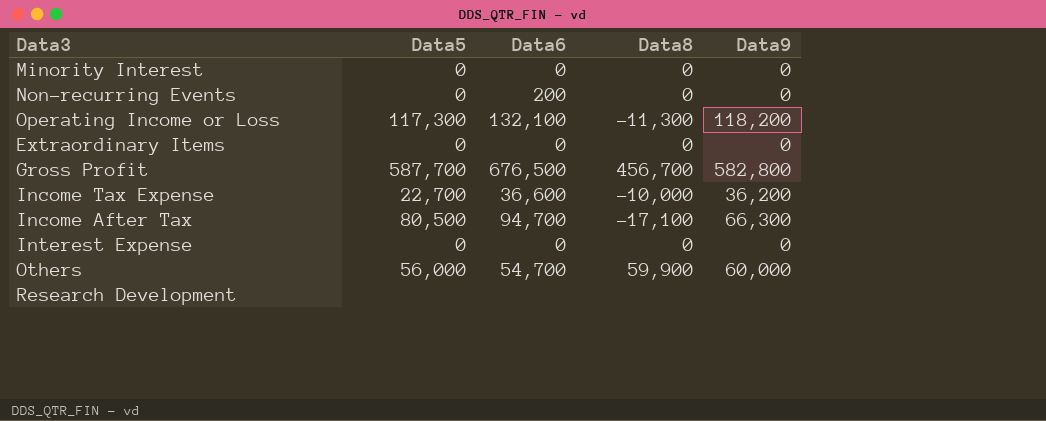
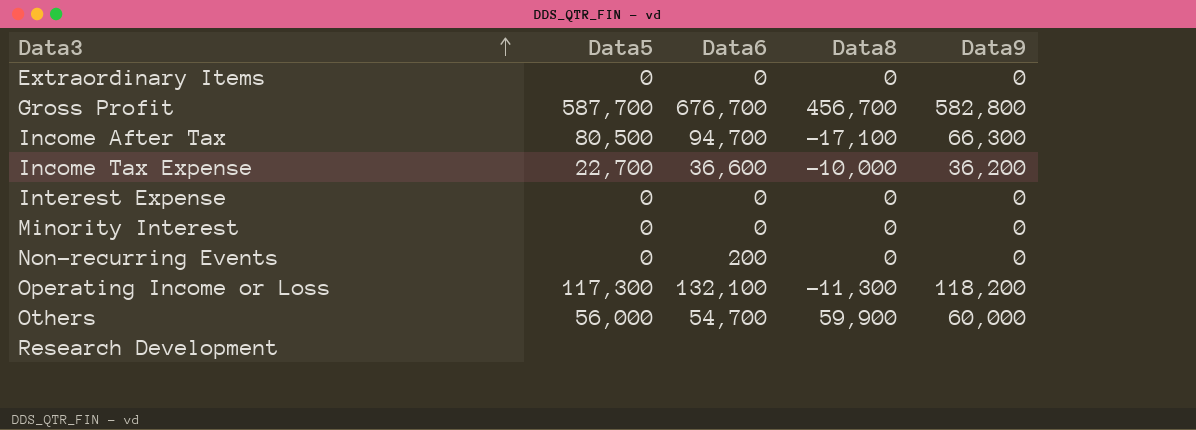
row order: none -> Data3 ascending
Gross Profit | Data6: 676,500 -> 676,700

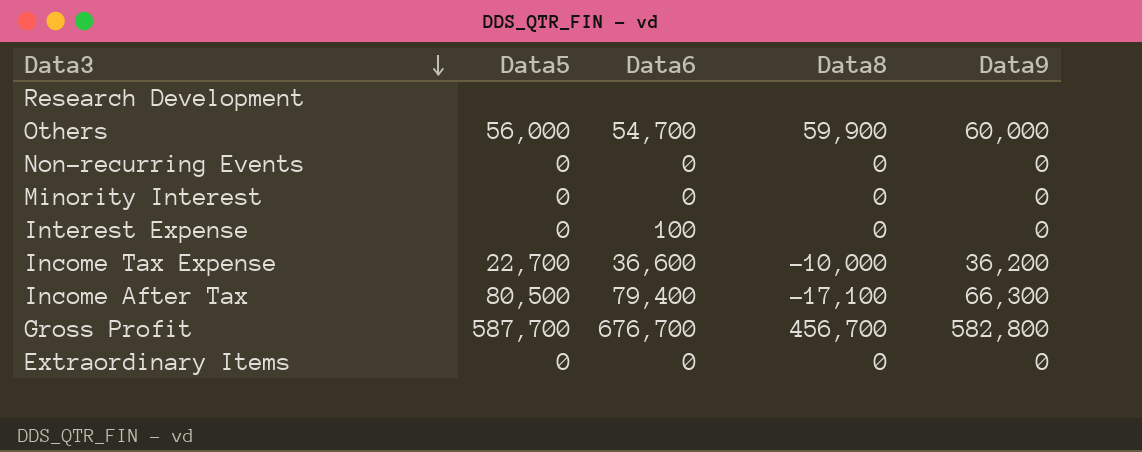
row order: Data3 ascending -> Data3 descending
row Operating Income or Loss: 117,300 | 132,100 | -11,300 | 118,200 -> none
Non-recurring Events | Data6: 200 -> 0
Interest Expense | Data6: 0 -> 100
Income After Tax | Data6: 94,700 -> 79,400

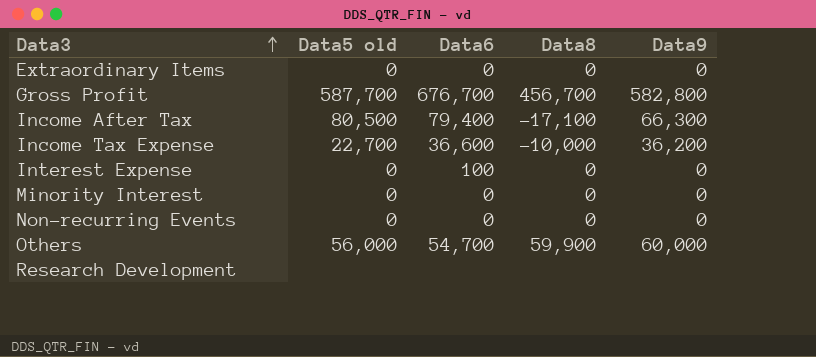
row order: Data3 descending -> Data3 ascending
column name: Data5 -> Data5 old

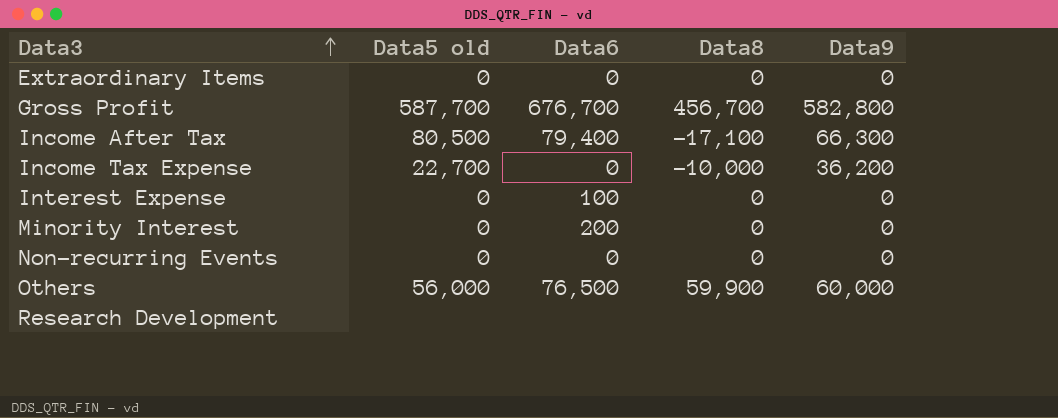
Income Tax Expense | Data6: 36,600 -> 0
Minority Interest | Data6: 0 -> 200
Others | Data6: 54,700 -> 76,500

